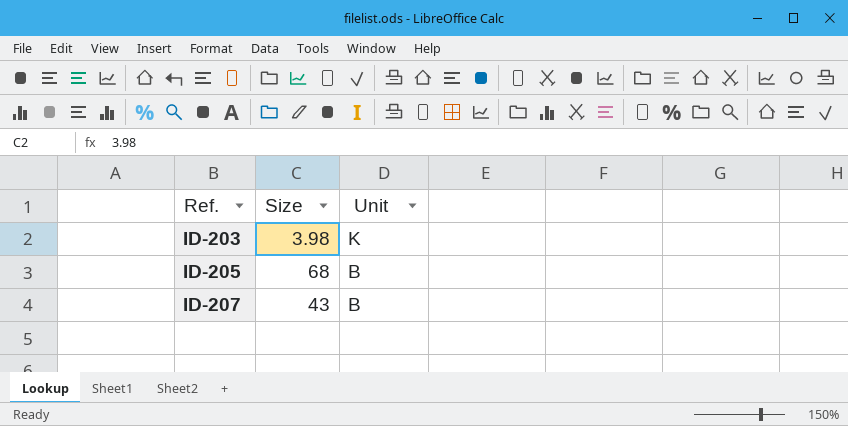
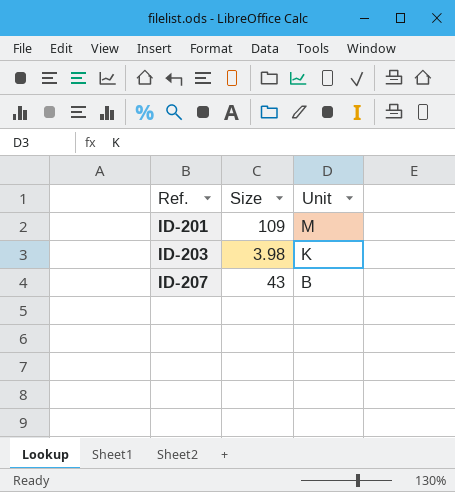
row ID-205: 68 | B -> none
row ID-201: none -> 109 | M

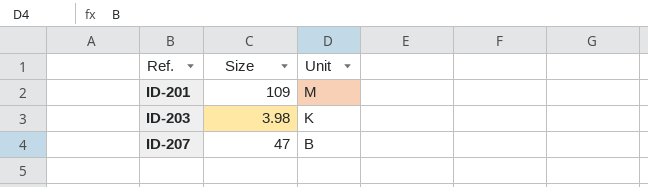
ID-207 | Size: 43 -> 47

